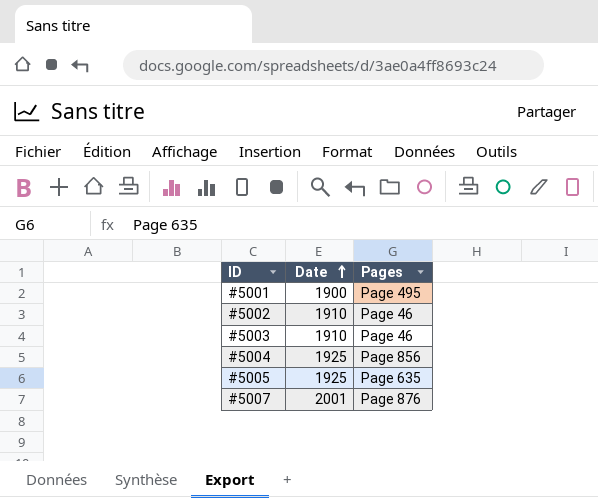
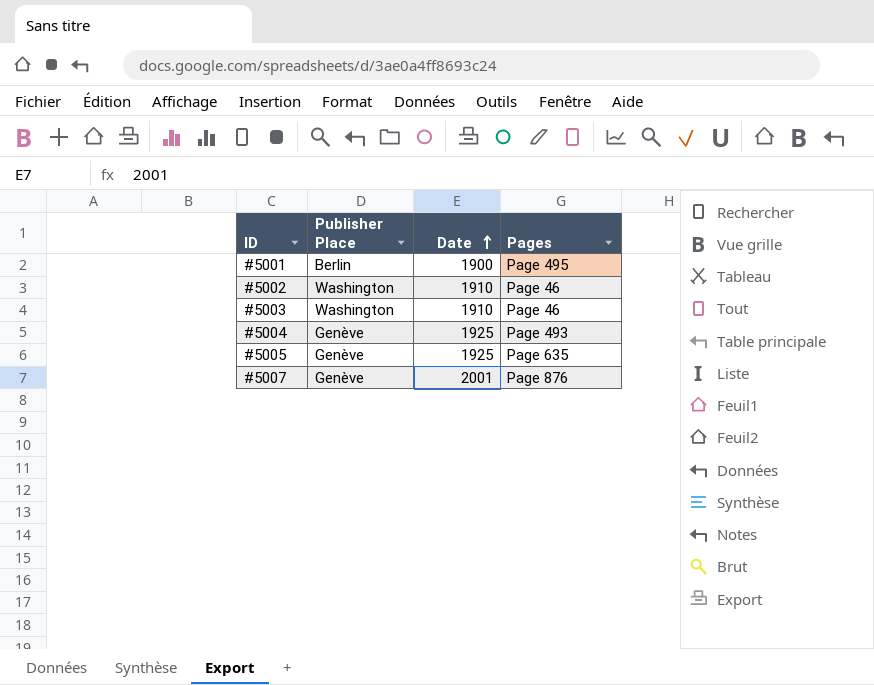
column Publisher Place | position: none -> 2
#5004 | Pages: Page 856 -> Page 493

